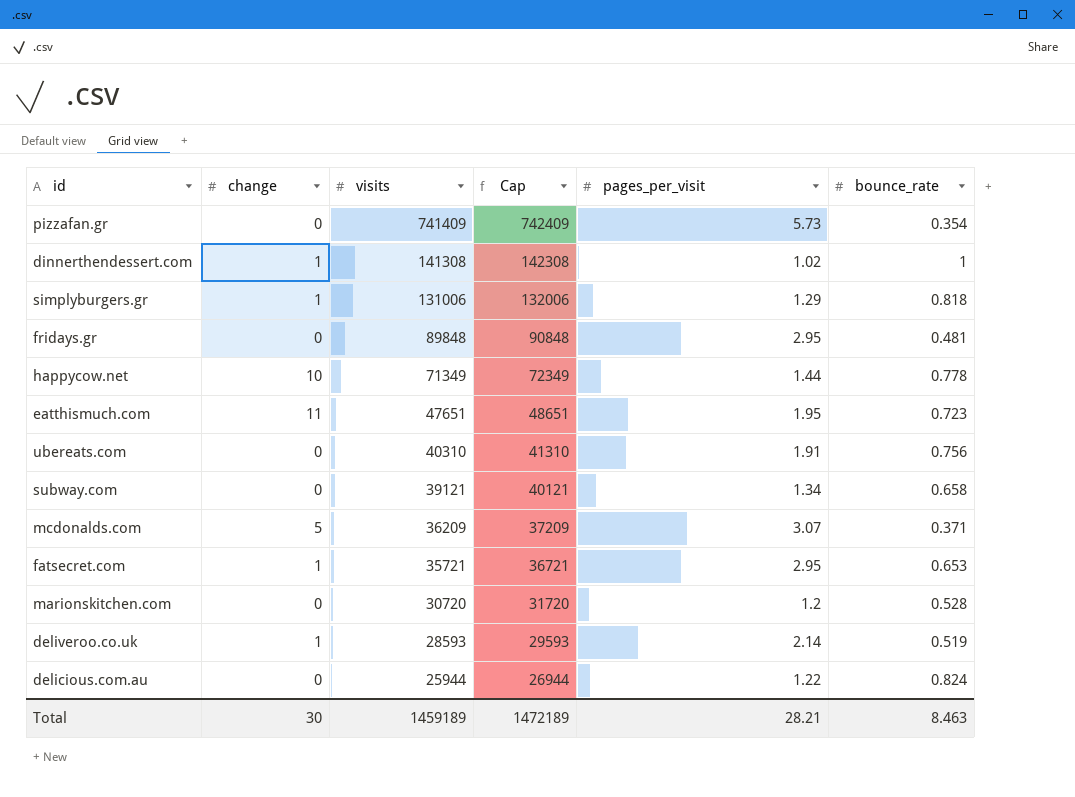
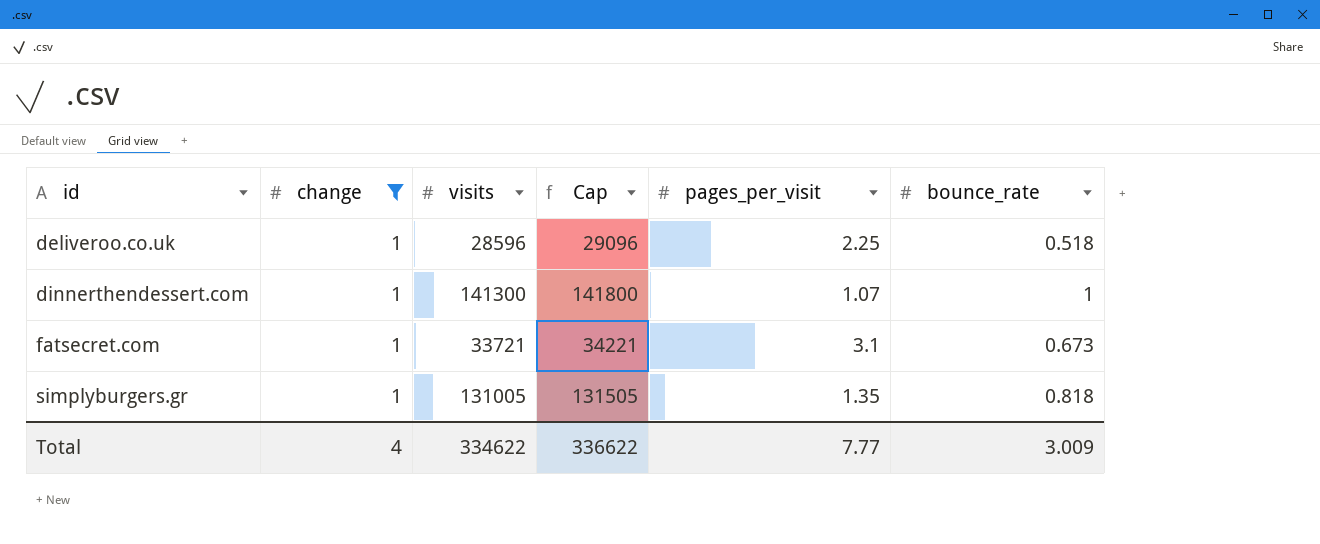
filter: none -> change = 1
row order: visits descending -> id ascending
column Cap | formula: [visits] + 1000 -> [visits] + 500
deliveroo.co.uk | visits: 28593 -> 28596
deliveroo.co.uk | pages_per_visit: 2.14 -> 2.25
deliveroo.co.uk | bounce_rate: 0.519 -> 0.518
dinnerthendessert.com | visits: 141308 -> 141300
dinnerthendessert.com | pages_per_visit: 1.02 -> 1.07
fatsecret.com | visits: 35721 -> 33721
fatsecret.com | pages_per_visit: 2.95 -> 3.1
fatsecret.com | bounce_rate: 0.653 -> 0.673
simplyburgers.gr | visits: 131006 -> 131005
simplyburgers.gr | pages_per_visit: 1.29 -> 1.35
Total | change: 30 -> 4
Total | visits: 1459189 -> 334622
Total | Cap: 1472189 -> 336622
Total | pages_per_visit: 28.21 -> 7.77
Total | bounce_rate: 8.463 -> 3.009

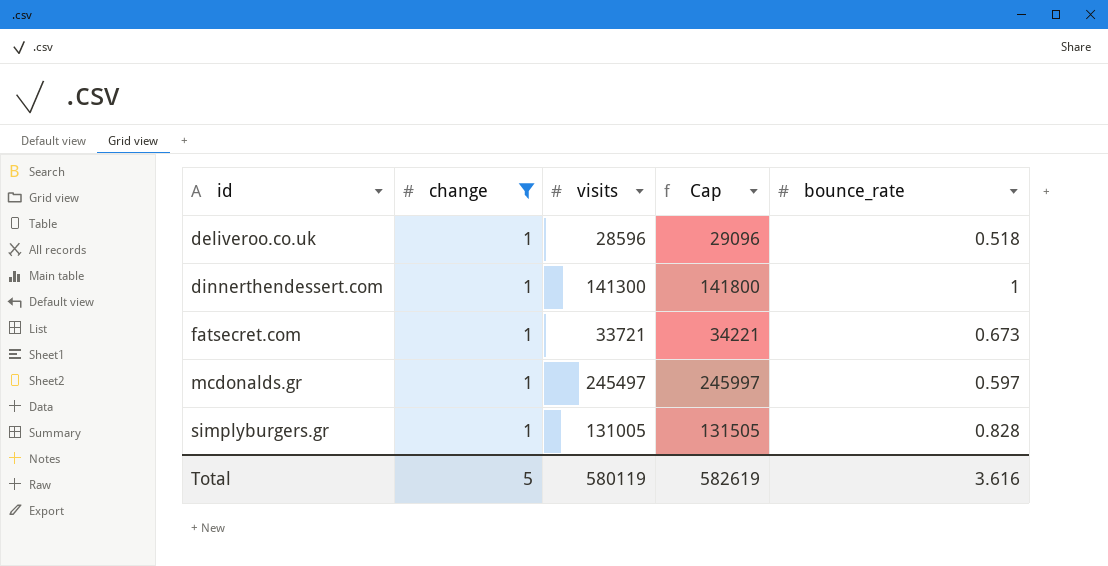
column pages_per_visit | position: 5 -> none
row mcdonalds.gr: none -> 1 | 245497 | 245997 | 0.597
simplyburgers.gr | bounce_rate: 0.818 -> 0.828
Total | change: 4 -> 5
Total | visits: 334622 -> 580119
Total | Cap: 336622 -> 582619
Total | bounce_rate: 3.009 -> 3.616

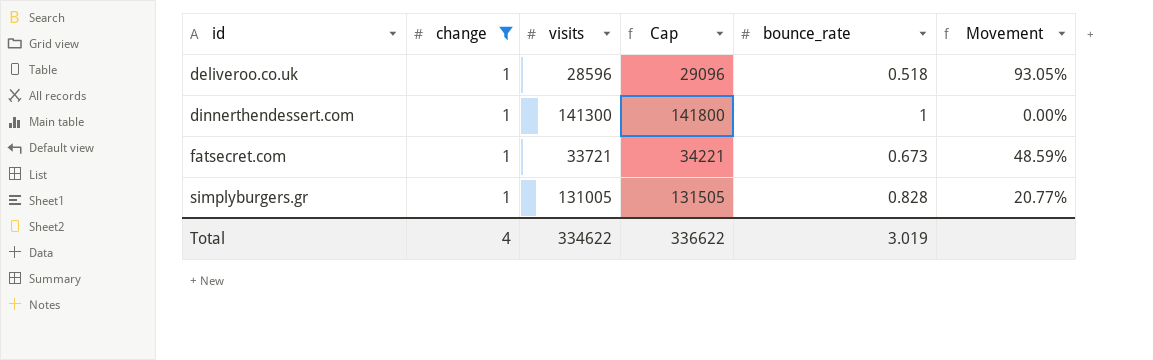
column Movement | formula: none -> ([change] - [bounce_rate]) / [bounce_rate]
row mcdonalds.gr: 1 | 245497 | 245997 | 0.597 -> none
Total | change: 5 -> 4
Total | visits: 580119 -> 334622
Total | Cap: 582619 -> 336622
Total | bounce_rate: 3.616 -> 3.019

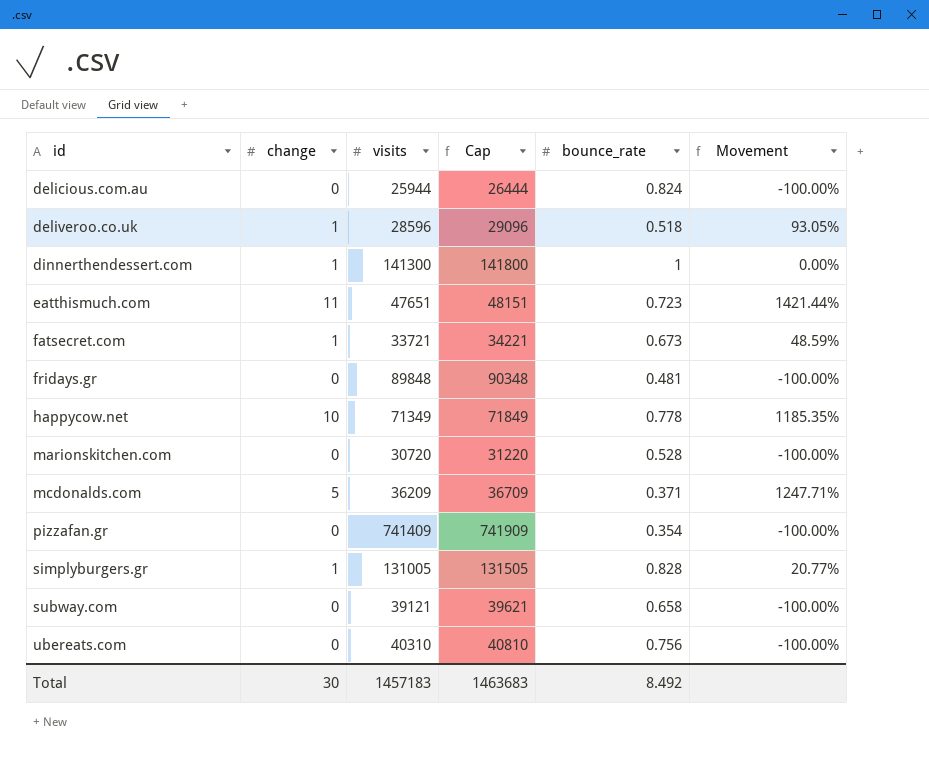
filter: change = 1 -> none
Total | change: 4 -> 30
Total | visits: 334622 -> 1457183
Total | Cap: 336622 -> 1463683
Total | bounce_rate: 3.019 -> 8.492

